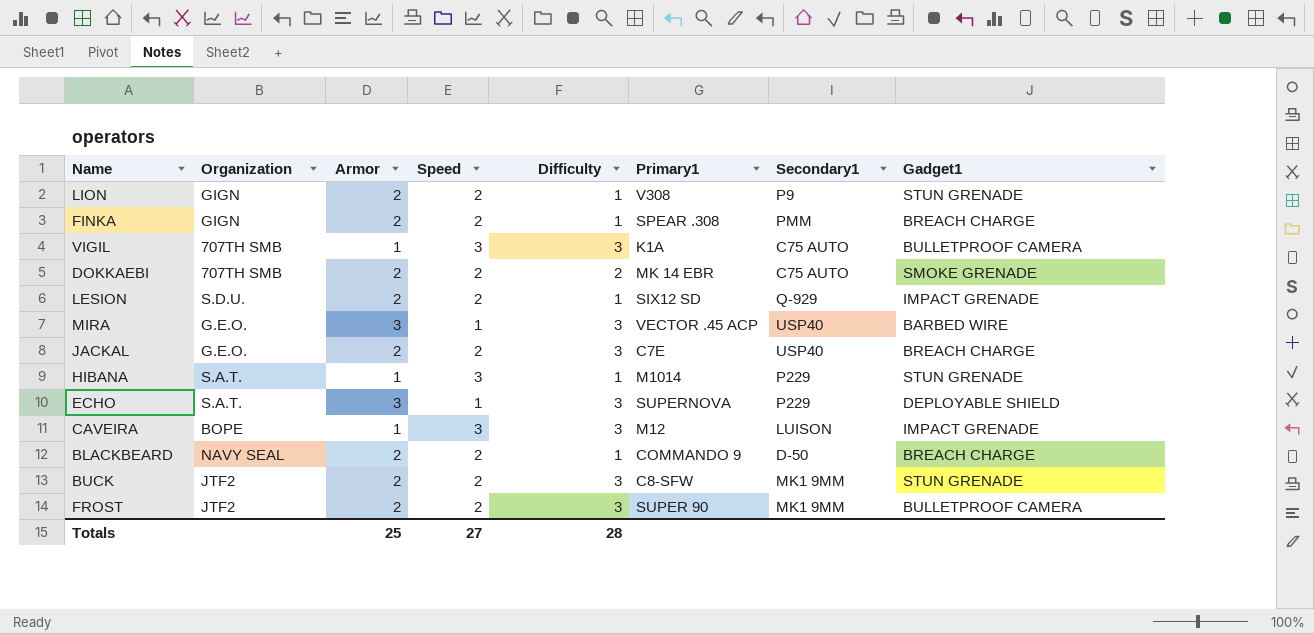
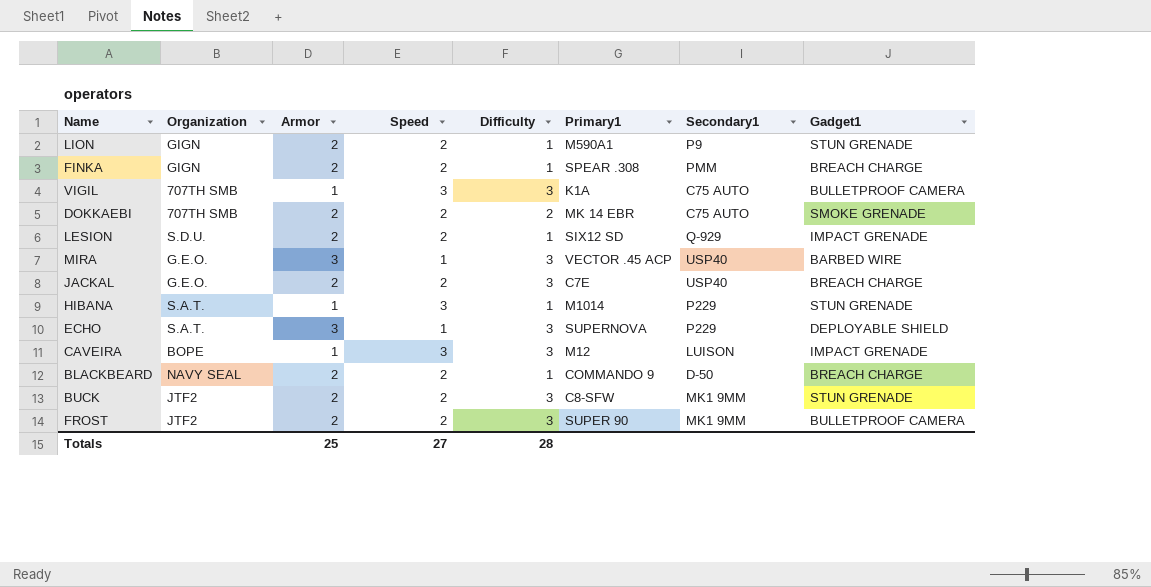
LION | Primary1: V308 -> M590A1

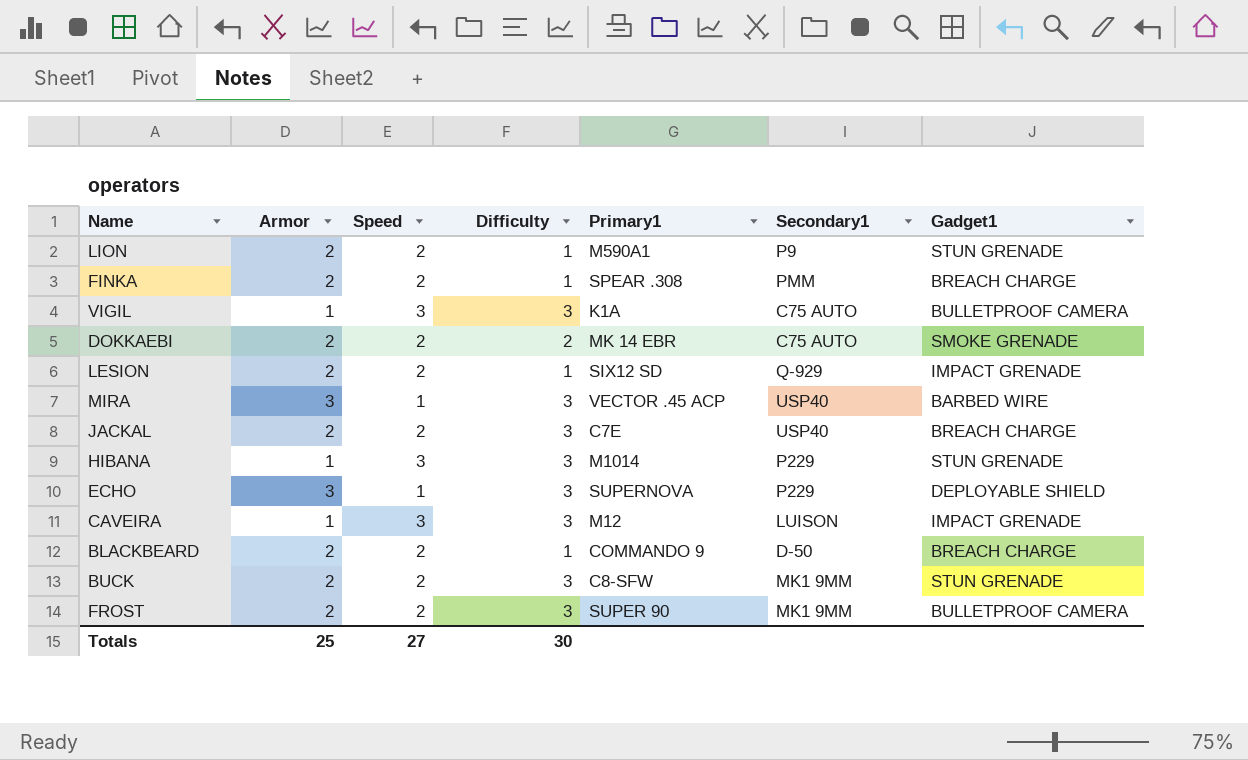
column Organization | position: 2 -> none
HIBANA | Difficulty: 1 -> 3
Totals | Difficulty: 28 -> 30

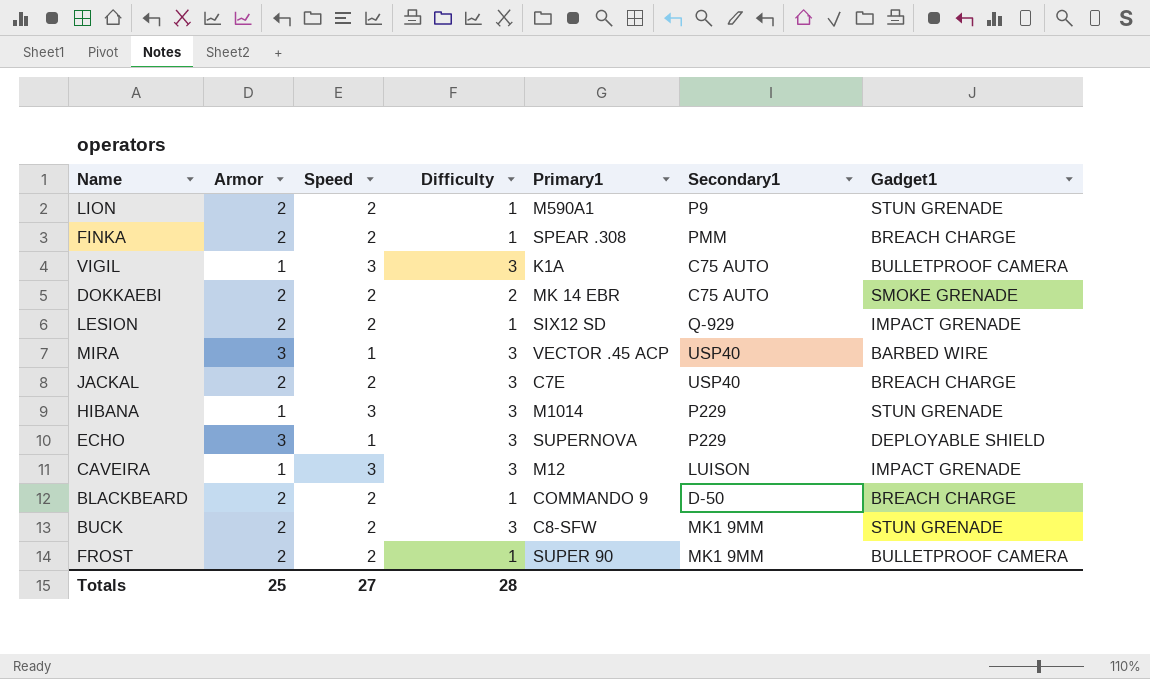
FROST | Difficulty: 3 -> 1
Totals | Difficulty: 30 -> 28

